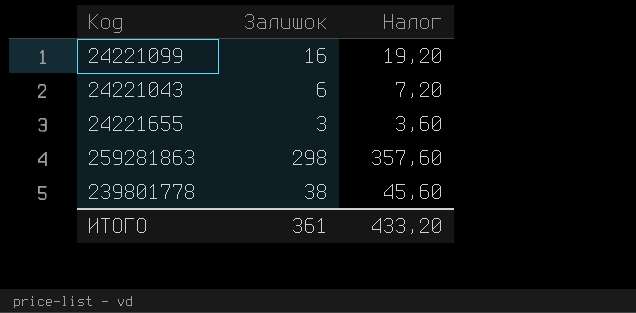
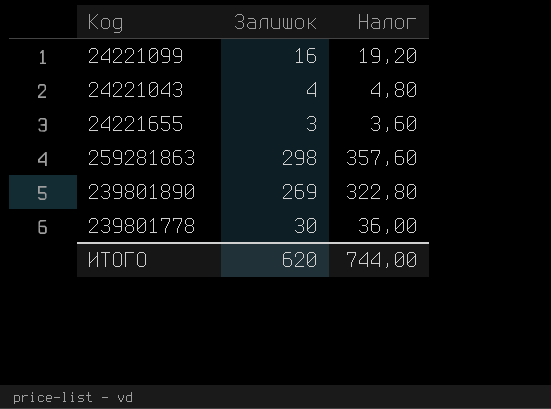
24221043 | Залишок: 6 -> 4
24221043 | Налог: 7,20 -> 4,80
row 239801890: none -> 269 | 322,80
239801778 | Залишок: 38 -> 30
239801778 | Налог: 45,60 -> 36,00
ИТОГО | Залишок: 361 -> 620
ИТОГО | Налог: 433,20 -> 744,00

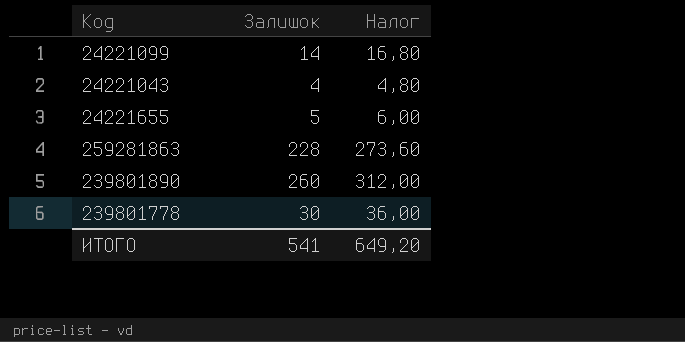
24221099 | Залишок: 16 -> 14
24221099 | Налог: 19,20 -> 16,80
24221655 | Залишок: 3 -> 5
24221655 | Налог: 3,60 -> 6,00
259281863 | Залишок: 298 -> 228
259281863 | Налог: 357,60 -> 273,60
239801890 | Залишок: 269 -> 260
239801890 | Налог: 322,80 -> 312,00
ИТОГО | Залишок: 620 -> 541
ИТОГО | Налог: 744,00 -> 649,20

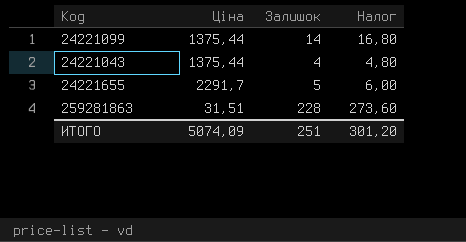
column Ціна | position: none -> 2
row 239801890: 260 | 312,00 -> none
row 239801778: 30 | 36,00 -> none
ИТОГО | Залишок: 541 -> 251
ИТОГО | Налог: 649,20 -> 301,20

